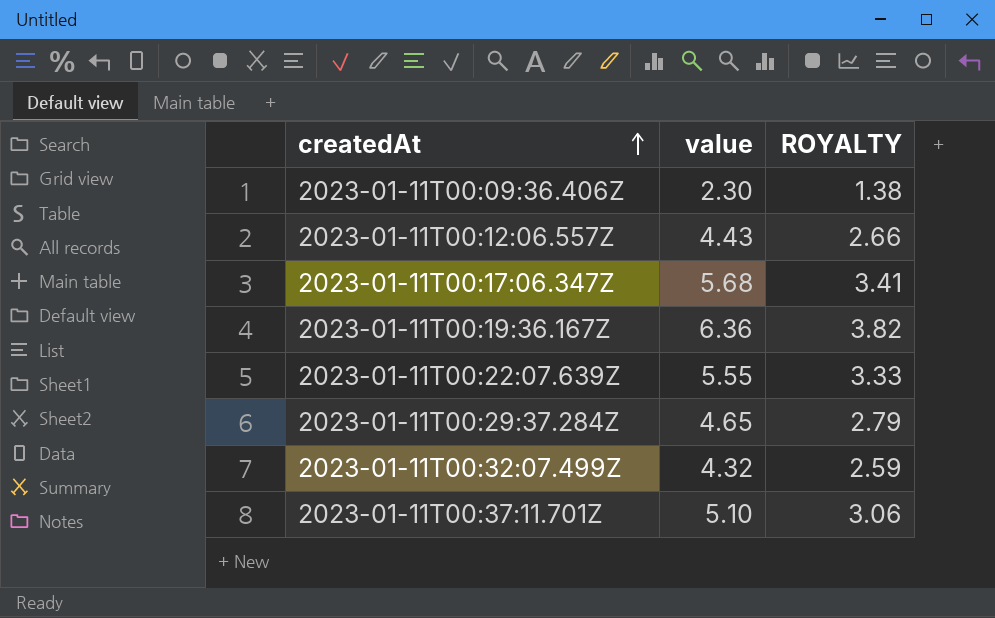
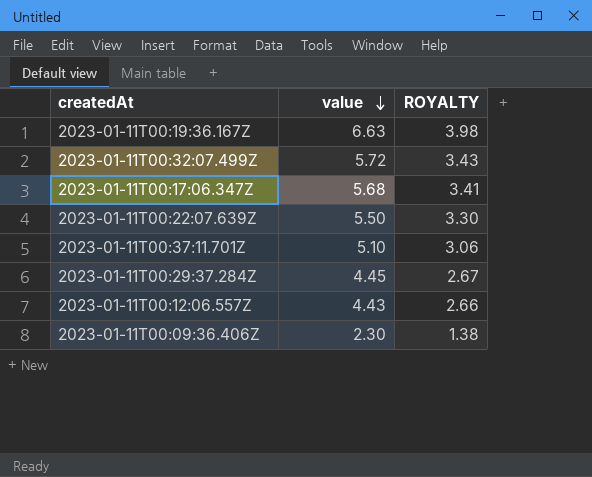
row order: createdAt ascending -> value descending
2023-01-11T00:19:36.167Z | value: 6.36 -> 6.63
2023-01-11T00:19:36.167Z | ROYALTY: 3.82 -> 3.98
2023-01-11T00:32:07.499Z | value: 4.32 -> 5.72
2023-01-11T00:32:07.499Z | ROYALTY: 2.59 -> 3.43
2023-01-11T00:22:07.639Z | value: 5.55 -> 5.50
2023-01-11T00:22:07.639Z | ROYALTY: 3.33 -> 3.30
2023-01-11T00:29:37.284Z | value: 4.65 -> 4.45
2023-01-11T00:29:37.284Z | ROYALTY: 2.79 -> 2.67

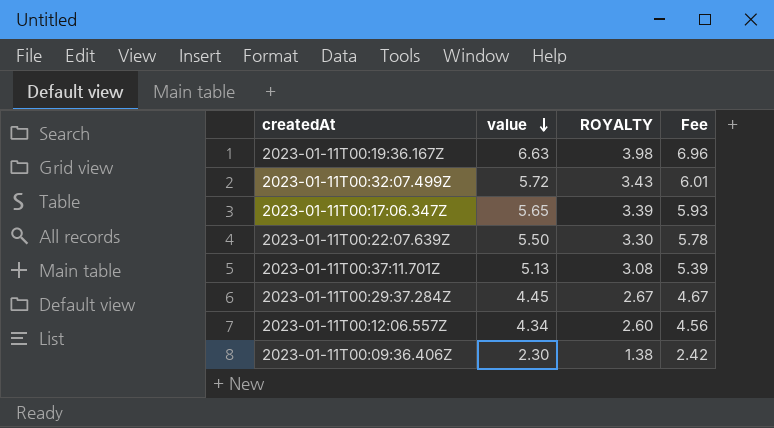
column Fee | formula: none -> [value] * 1.05
2023-01-11T00:17:06.347Z | value: 5.68 -> 5.65
2023-01-11T00:17:06.347Z | ROYALTY: 3.41 -> 3.39
2023-01-11T00:37:11.701Z | value: 5.10 -> 5.13
2023-01-11T00:37:11.701Z | ROYALTY: 3.06 -> 3.08
2023-01-11T00:12:06.557Z | value: 4.43 -> 4.34
2023-01-11T00:12:06.557Z | ROYALTY: 2.66 -> 2.60

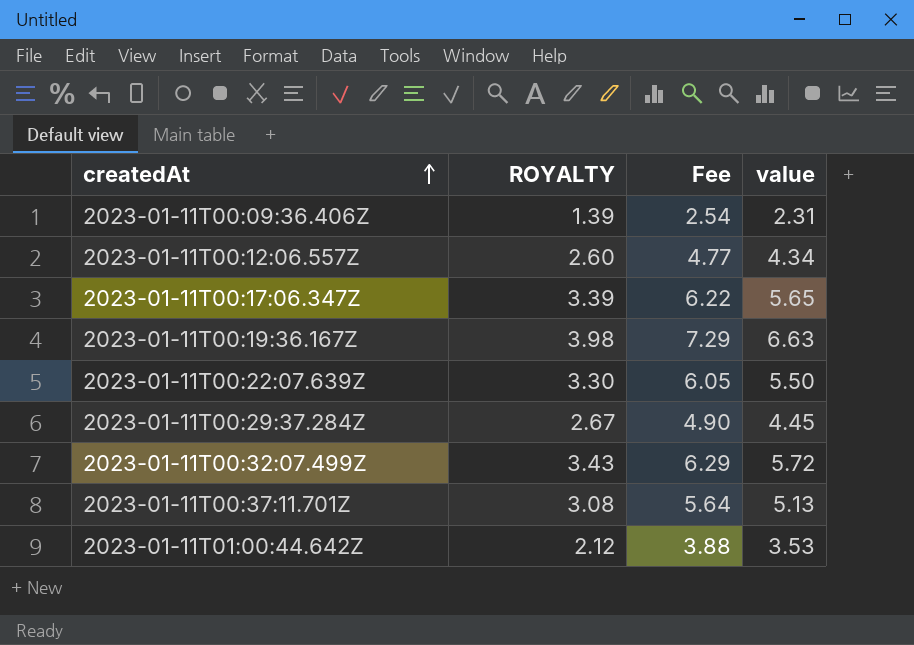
row order: value descending -> createdAt ascending
column Fee | formula: [value] * 1.05 -> [value] * 1.1
column value | position: 2 -> 4
2023-01-11T00:09:36.406Z | ROYALTY: 1.38 -> 1.39
2023-01-11T00:09:36.406Z | value: 2.30 -> 2.31
row 2023-01-11T01:00:44.642Z: none -> 2.12 | 3.88 | 3.53

